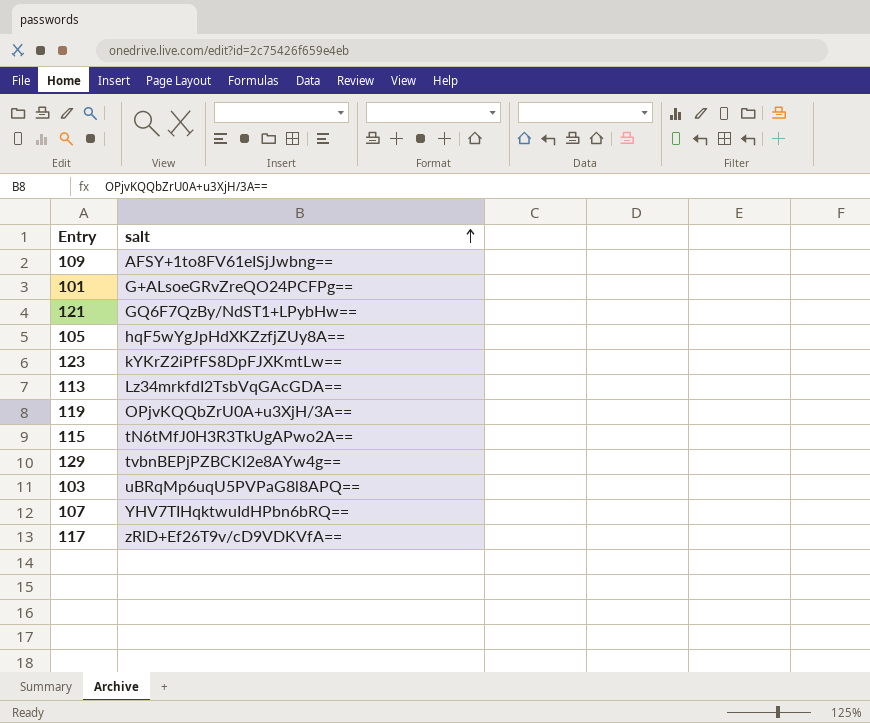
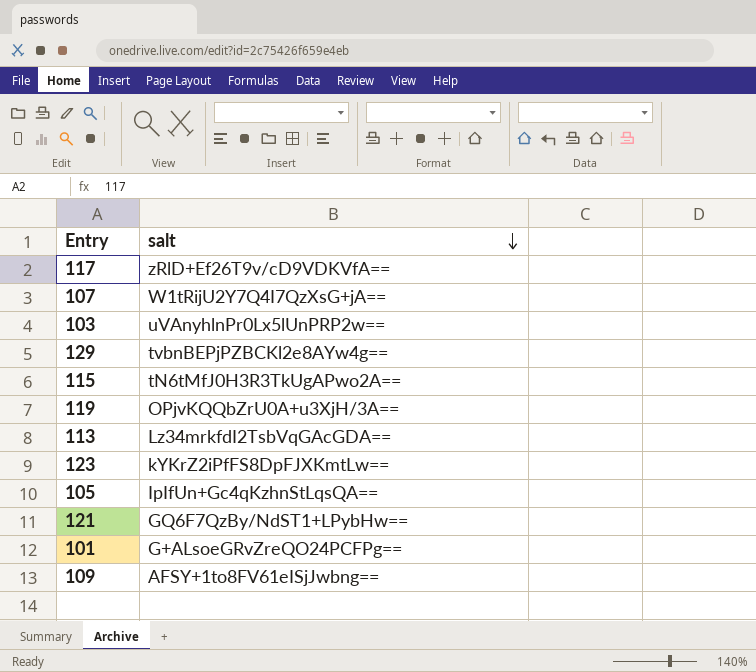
row order: salt ascending -> salt descending
107 | salt: YHV7TIHqktwuIdHPbn6bRQ== -> W1tRijU2Y7Q4I7QzXsG+jA==
103 | salt: uBRqMp6uqU5PVPaG8l8APQ== -> uVAnyhlnPr0Lx5lUnPRP2w==
105 | salt: hqF5wYgJpHdXKZzfjZUy8A== -> IpIfUn+Gc4qKzhnStLqsQA==

